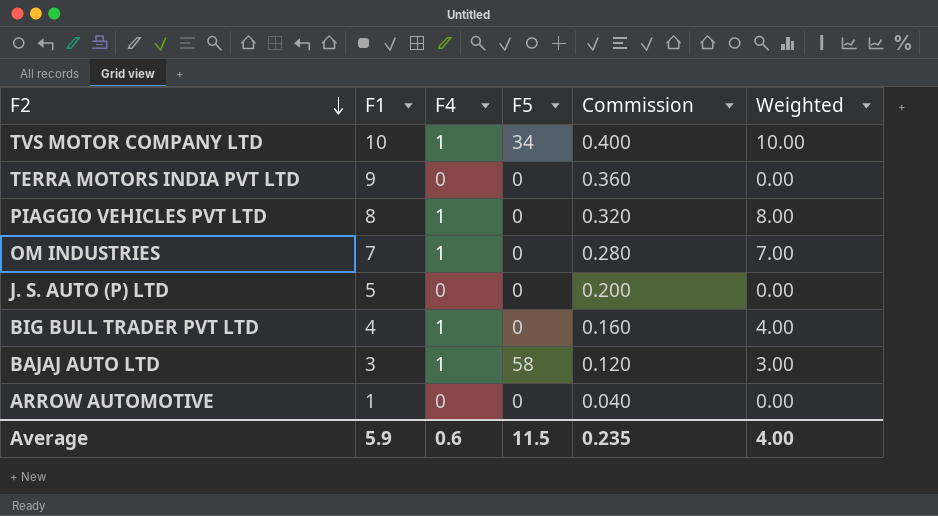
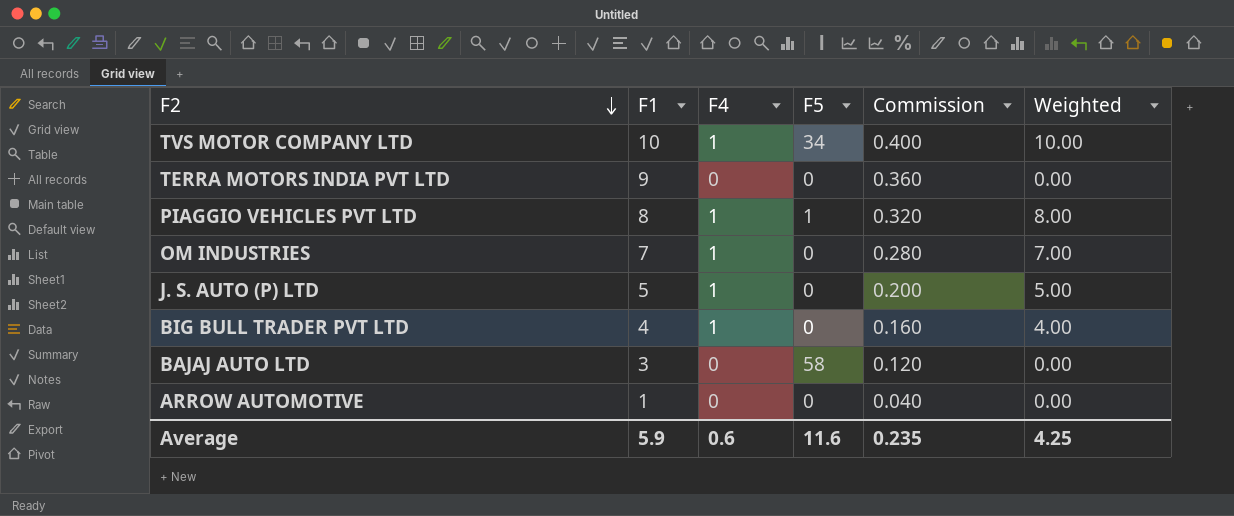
PIAGGIO VEHICLES PVT LTD | F5: 0 -> 1
J. S. AUTO (P) LTD | F4: 0 -> 1
J. S. AUTO (P) LTD | Weighted: 0.00 -> 5.00
BAJAJ AUTO LTD | F4: 1 -> 0
BAJAJ AUTO LTD | Weighted: 3.00 -> 0.00
Average | F5: 11.5 -> 11.6
Average | Weighted: 4.00 -> 4.25

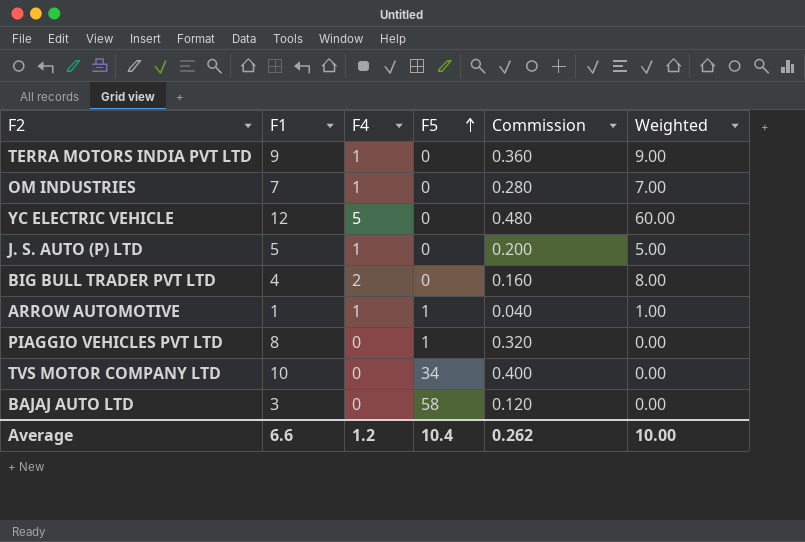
row order: F2 descending -> F5 ascending
TERRA MOTORS INDIA PVT LTD | F4: 0 -> 1
TERRA MOTORS INDIA PVT LTD | Weighted: 0.00 -> 9.00
row YC ELECTRIC VEHICLE: none -> 12 | 5 | 0 | 0.480 | 60.00
BIG BULL TRADER PVT LTD | F4: 1 -> 2
BIG BULL TRADER PVT LTD | Weighted: 4.00 -> 8.00
ARROW AUTOMOTIVE | F4: 0 -> 1
ARROW AUTOMOTIVE | F5: 0 -> 1
ARROW AUTOMOTIVE | Weighted: 0.00 -> 1.00
PIAGGIO VEHICLES PVT LTD | F4: 1 -> 0
PIAGGIO VEHICLES PVT LTD | Weighted: 8.00 -> 0.00
TVS MOTOR COMPANY LTD | F4: 1 -> 0
TVS MOTOR COMPANY LTD | Weighted: 10.00 -> 0.00
Average | F1: 5.9 -> 6.6
Average | F4: 0.6 -> 1.2
Average | F5: 11.6 -> 10.4
Average | Commission: 0.235 -> 0.262
Average | Weighted: 4.25 -> 10.00

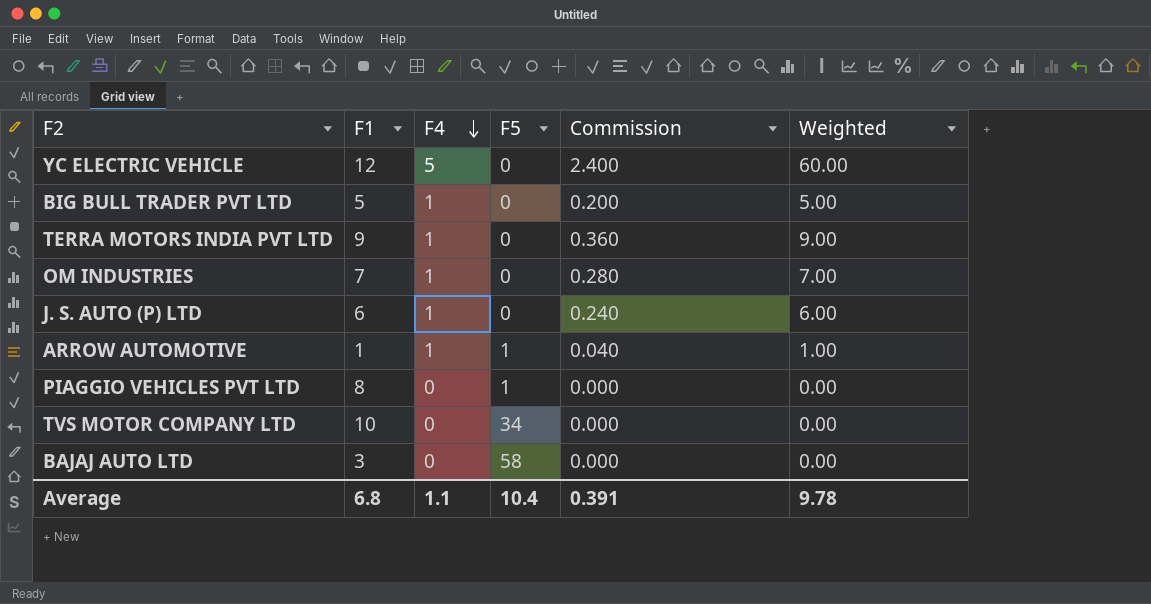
row order: F5 ascending -> F4 descending
column Commission | formula: [F1] * 0.04 -> [Weighted] * 0.04
BIG BULL TRADER PVT LTD | F1: 4 -> 5
BIG BULL TRADER PVT LTD | F4: 2 -> 1
BIG BULL TRADER PVT LTD | Weighted: 8.00 -> 5.00
J. S. AUTO (P) LTD | F1: 5 -> 6
J. S. AUTO (P) LTD | Weighted: 5.00 -> 6.00
Average | F1: 6.6 -> 6.8
Average | F4: 1.2 -> 1.1
Average | Commission: 0.262 -> 0.391
Average | Weighted: 10.00 -> 9.78

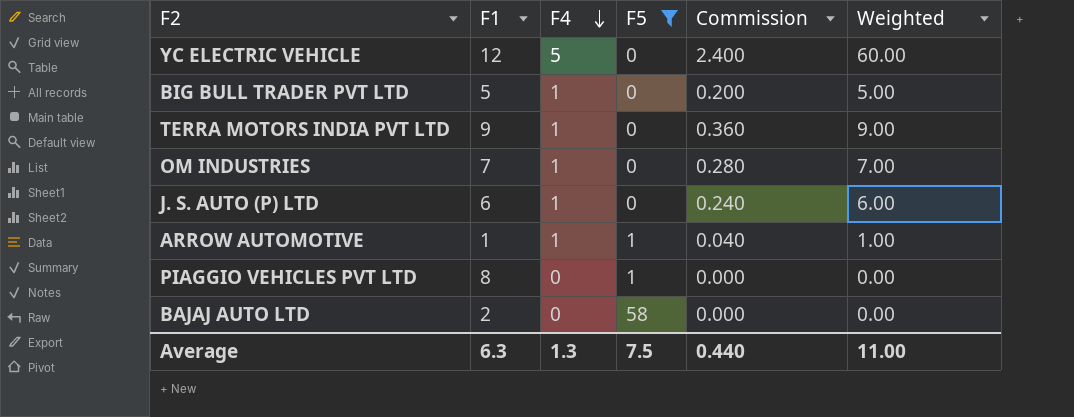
filter: none -> F5 != 34
BAJAJ AUTO LTD | F1: 3 -> 2
Average | F1: 6.8 -> 6.3
Average | F4: 1.1 -> 1.3
Average | F5: 10.4 -> 7.5
Average | Commission: 0.391 -> 0.440
Average | Weighted: 9.78 -> 11.00

